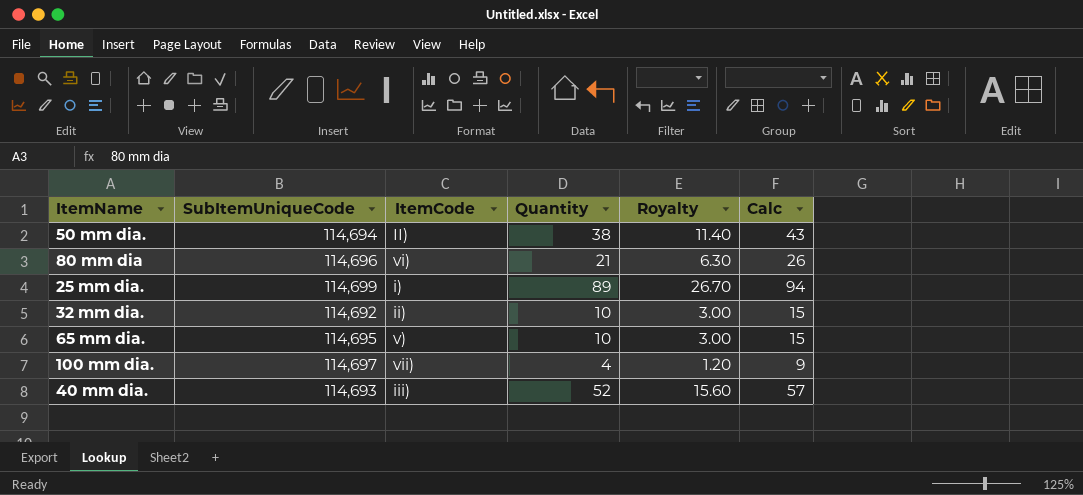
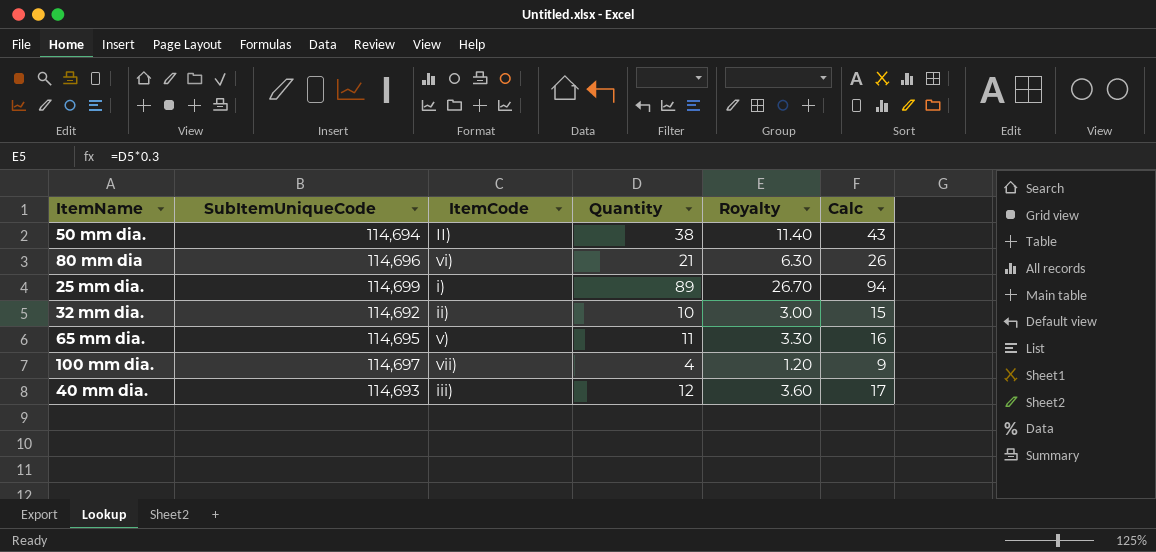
65 mm dia. | Quantity: 10 -> 11
65 mm dia. | Royalty: 3.00 -> 3.30
65 mm dia. | Calc: 15 -> 16
40 mm dia. | Quantity: 52 -> 12
40 mm dia. | Royalty: 15.60 -> 3.60
40 mm dia. | Calc: 57 -> 17

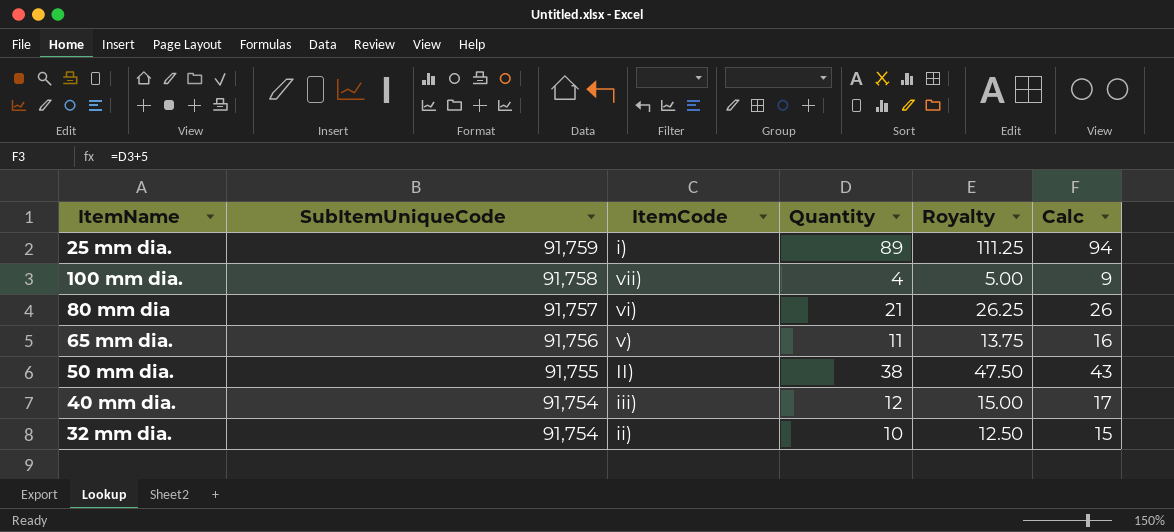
row order: none -> SubItemUniqueCode descending
column Royalty | formula: [Quantity] * 0.3 -> [Quantity] * 1.25
25 mm dia. | SubItemUniqueCode: 114,699 -> 91,759
100 mm dia. | SubItemUniqueCode: 114,697 -> 91,758
80 mm dia | SubItemUniqueCode: 114,696 -> 91,757
65 mm dia. | SubItemUniqueCode: 114,695 -> 91,756
50 mm dia. | SubItemUniqueCode: 114,694 -> 91,755
40 mm dia. | SubItemUniqueCode: 114,693 -> 91,754
32 mm dia. | SubItemUniqueCode: 114,692 -> 91,754

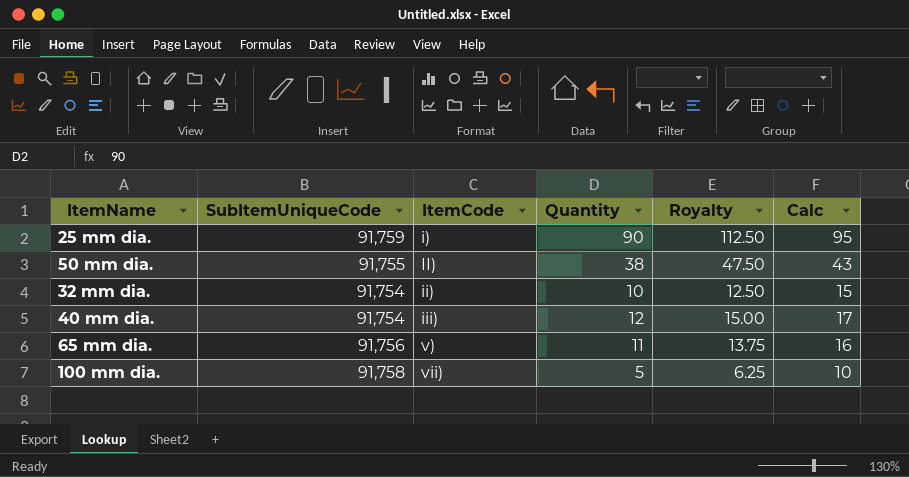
row order: SubItemUniqueCode descending -> ItemCode ascending
row 80 mm dia: 91,757 | vi) | 21 | 26.25 | 26 -> none
25 mm dia. | Quantity: 89 -> 90
25 mm dia. | Royalty: 111.25 -> 112.50
25 mm dia. | Calc: 94 -> 95
100 mm dia. | Quantity: 4 -> 5
100 mm dia. | Royalty: 5.00 -> 6.25
100 mm dia. | Calc: 9 -> 10

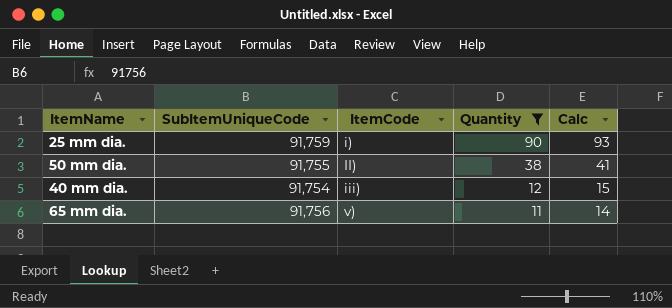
filter: none -> Quantity >= 11
column Royalty | formula: [Quantity] * 1.25 -> none
column Calc | formula: [Quantity] + 5 -> [Quantity] + 3

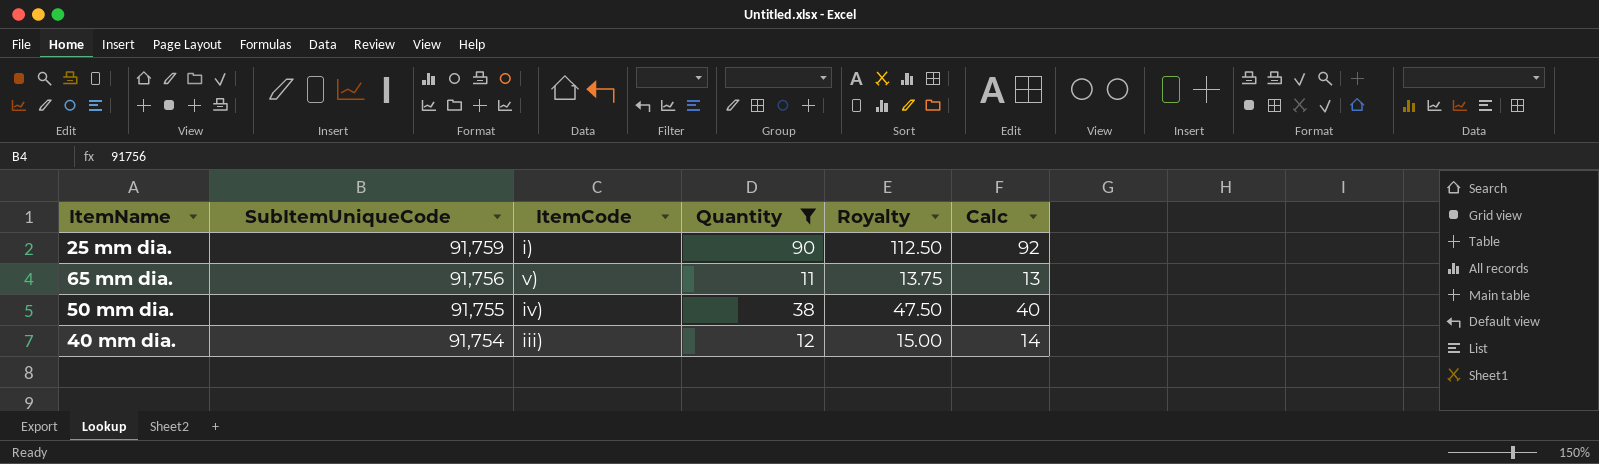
row order: ItemCode ascending -> SubItemUniqueCode descending
column Royalty | formula: none -> [Quantity] * 1.25
column Calc | formula: [Quantity] + 3 -> [Quantity] + 2
50 mm dia. | ItemCode: II) -> iv)

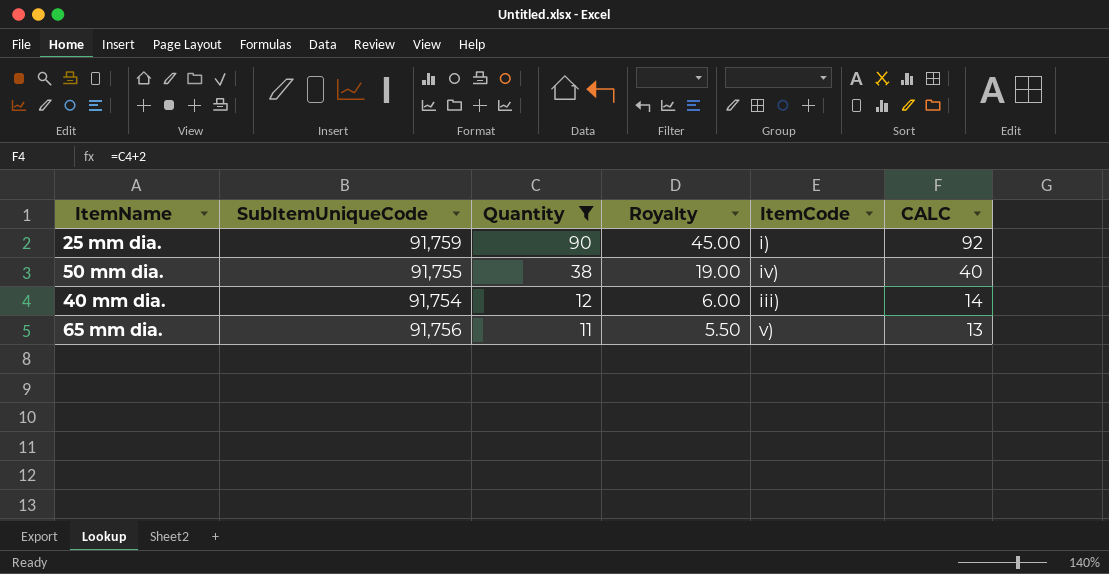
row order: SubItemUniqueCode descending -> Quantity descending
column Royalty | formula: [Quantity] * 1.25 -> [Quantity] * 0.5
column ItemCode | position: 3 -> 5
column name: Calc -> CALC

